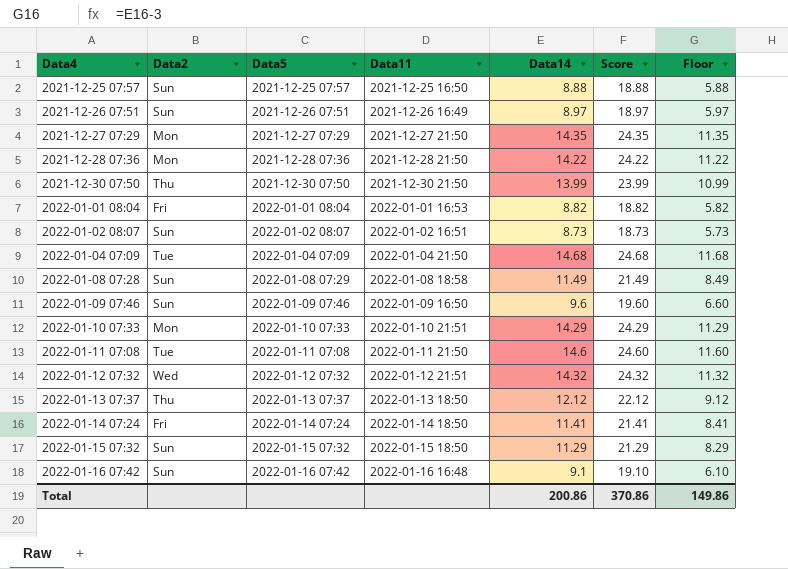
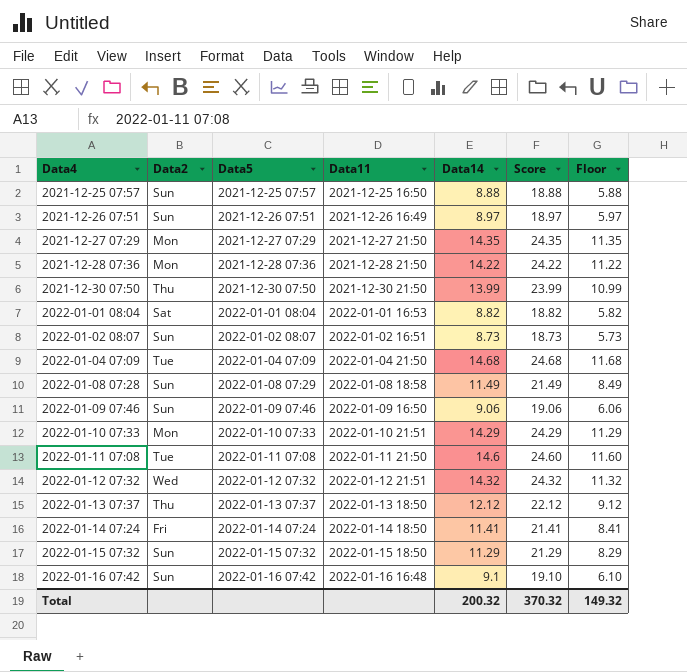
2022-01-01 08:04 | Data2: Fri -> Sat
2022-01-09 07:46 | Data14: 9.6 -> 9.06
2022-01-09 07:46 | Score: 19.60 -> 19.06
2022-01-09 07:46 | Floor: 6.60 -> 6.06
Total | Data14: 200.86 -> 200.32
Total | Score: 370.86 -> 370.32
Total | Floor: 149.86 -> 149.32

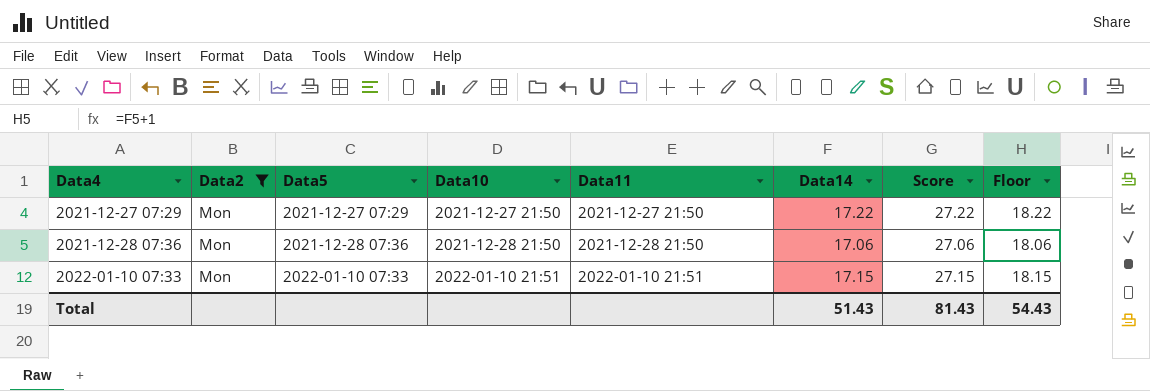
filter: none -> Data2 = Mon
column Data10 | position: none -> 4
column Floor | formula: [Data14] - 3 -> [Data14] + 1
2021-12-27 07:29 | Data14: 14.35 -> 17.22
2021-12-27 07:29 | Score: 24.35 -> 27.22
2021-12-28 07:36 | Data14: 14.22 -> 17.06
2021-12-28 07:36 | Score: 24.22 -> 27.06
2022-01-10 07:33 | Data14: 14.29 -> 17.15
2022-01-10 07:33 | Score: 24.29 -> 27.15
Total | Data14: 200.32 -> 51.43
Total | Score: 370.32 -> 81.43
Total | Floor: 149.32 -> 54.43

